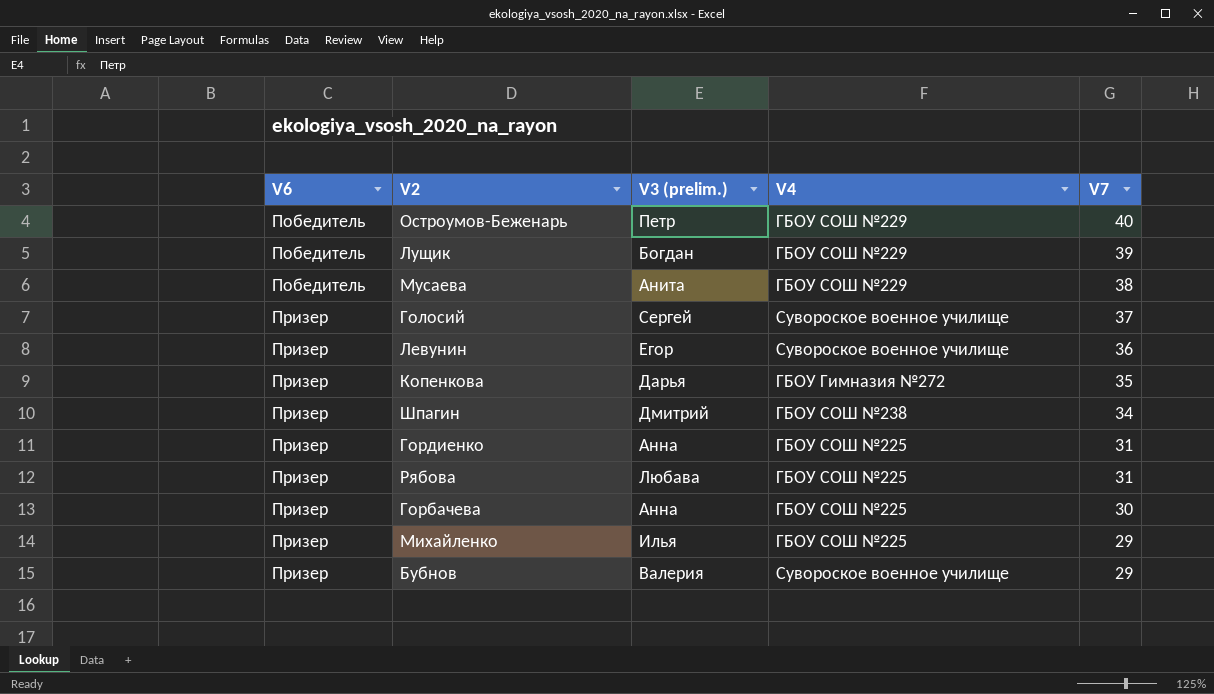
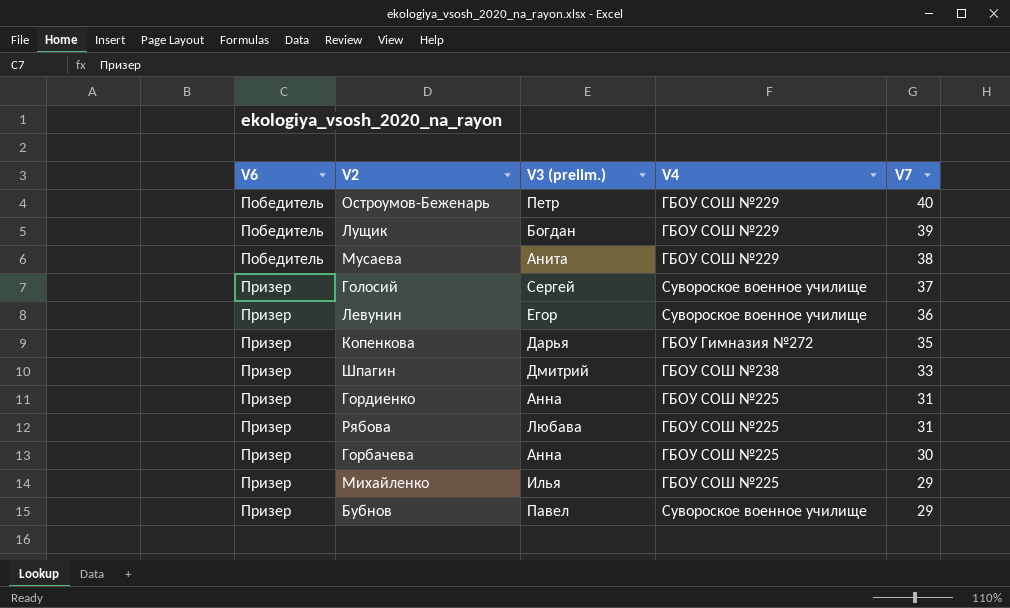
Шпагин | V7: 34 -> 33
Бубнов | V3 (prelim.): Валерия -> Павел

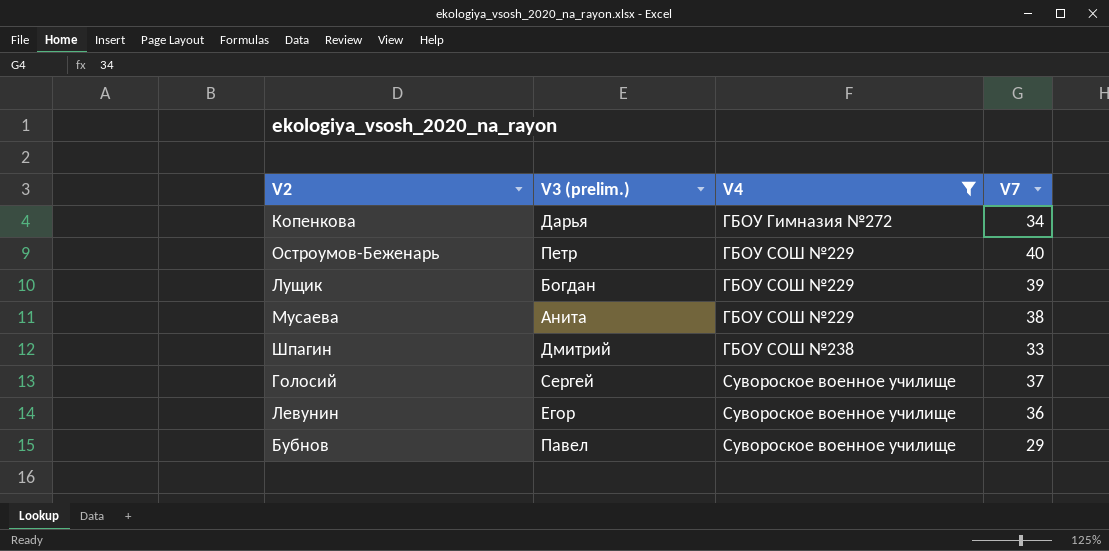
filter: none -> V4 != ГБОУ СОШ №225
row order: V6 ascending -> V4 ascending
column V6 | position: 1 -> none
Копенкова | V7: 35 -> 34

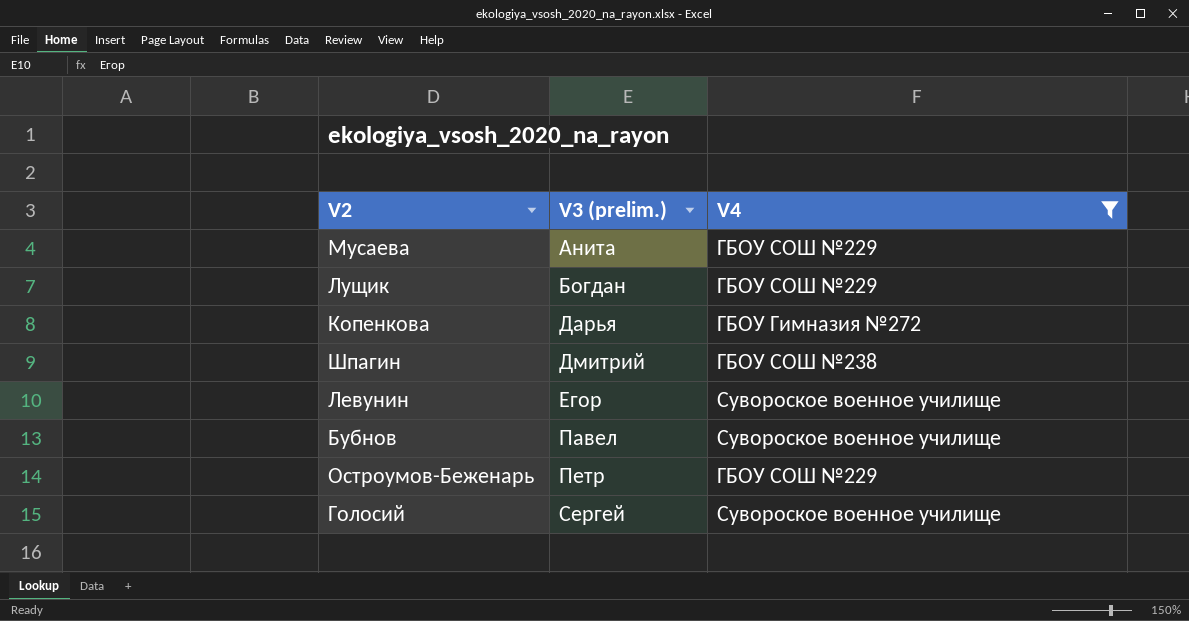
row order: V4 ascending -> V3 (prelim.) ascending
column V7 | position: 4 -> none

